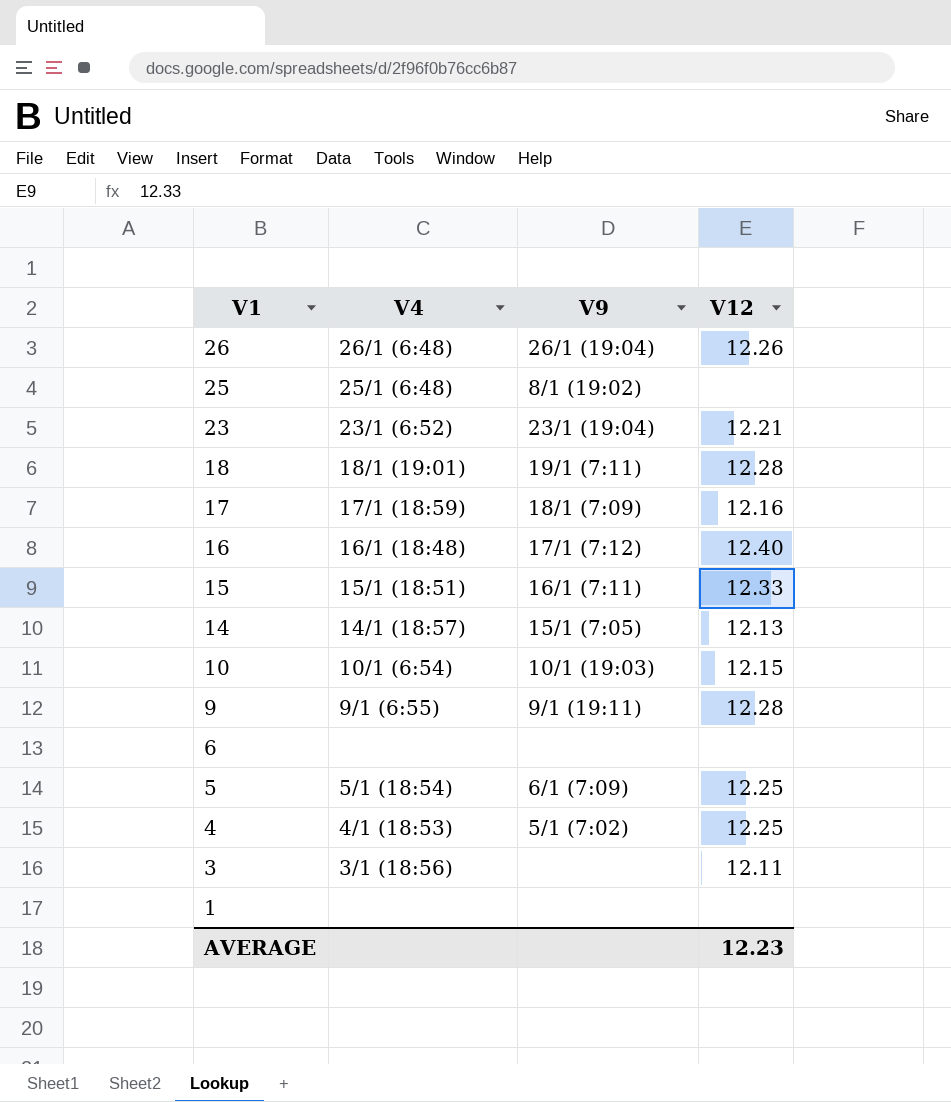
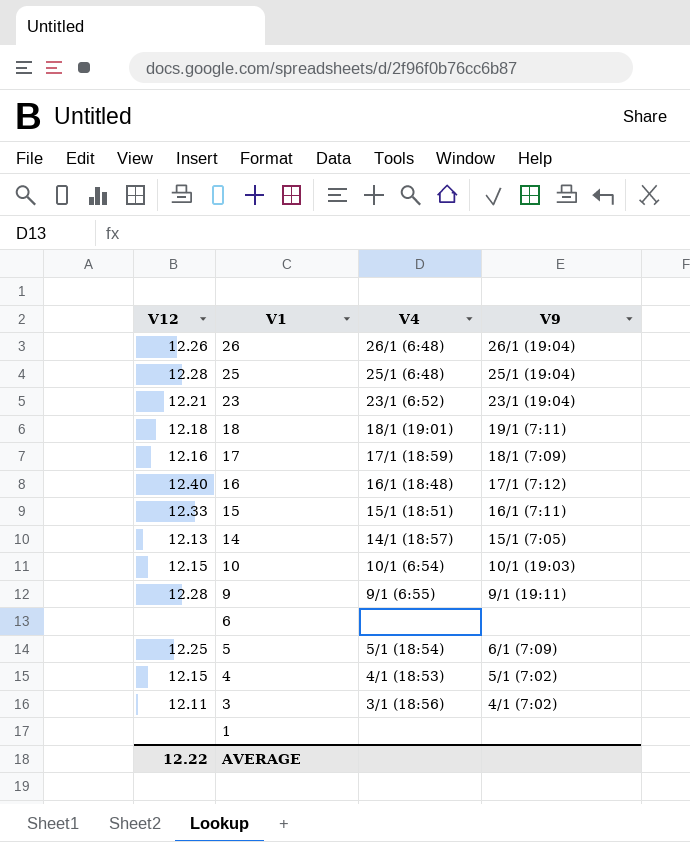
column V12 | position: 4 -> 1
25 | V12: none -> 12.28
25 | V9: 8/1 (19:02) -> 25/1 (19:04)
18 | V12: 12.28 -> 12.18
4 | V12: 12.25 -> 12.15
3 | V9: none -> 4/1 (7:02)
AVERAGE | V12: 12.23 -> 12.22

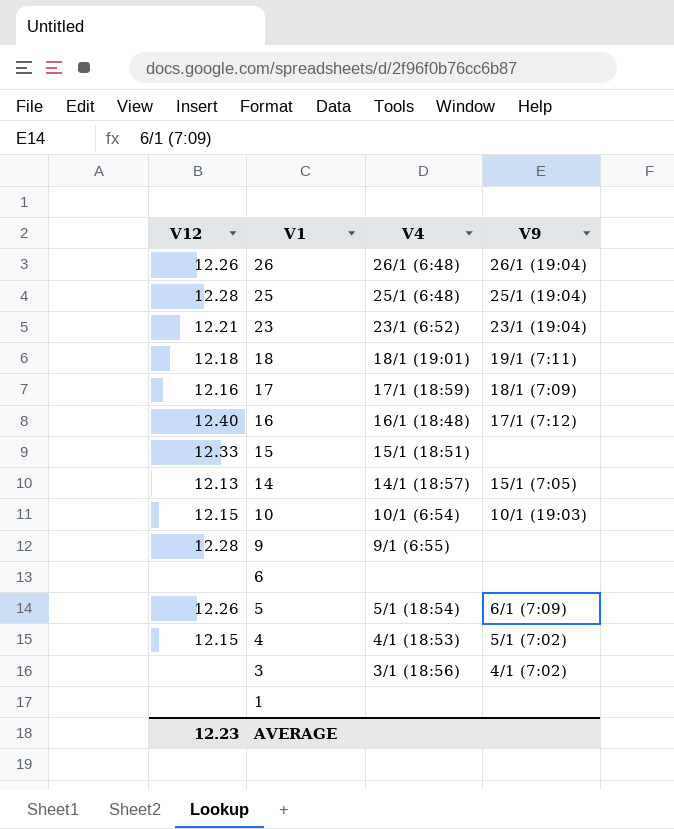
15 | V9: 16/1 (7:11) -> none
9 | V9: 9/1 (19:11) -> none
5 | V12: 12.25 -> 12.26
3 | V12: 12.11 -> none
AVERAGE | V12: 12.22 -> 12.23

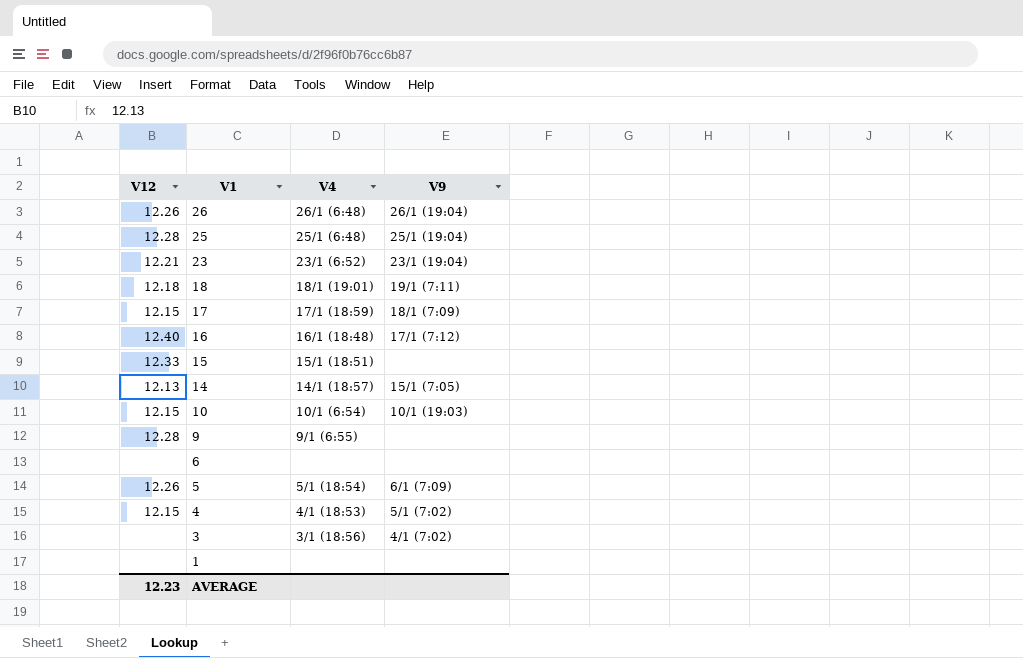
17 | V12: 12.16 -> 12.15

